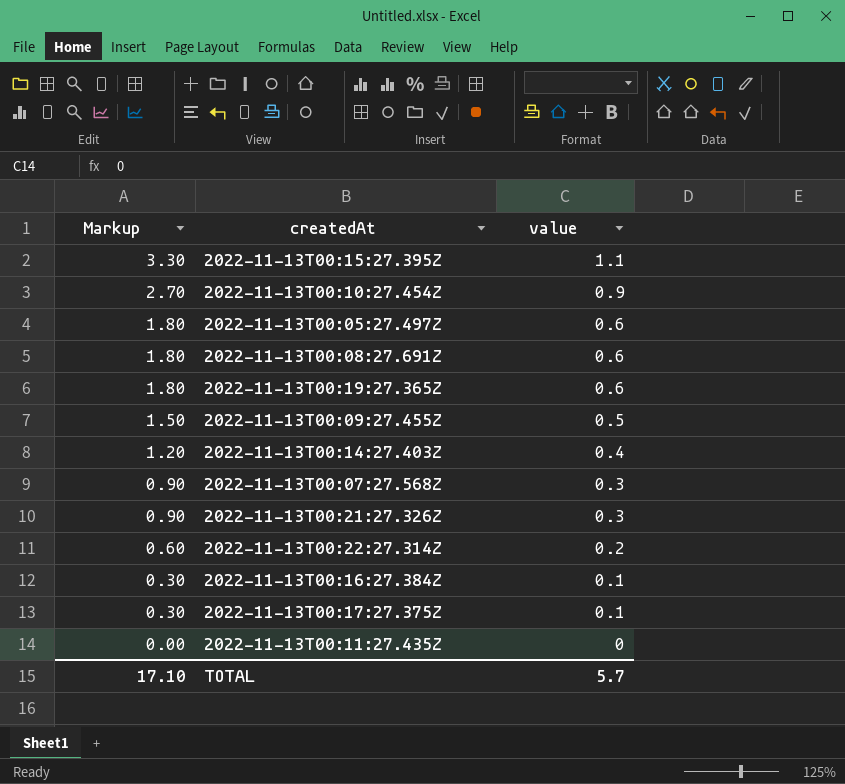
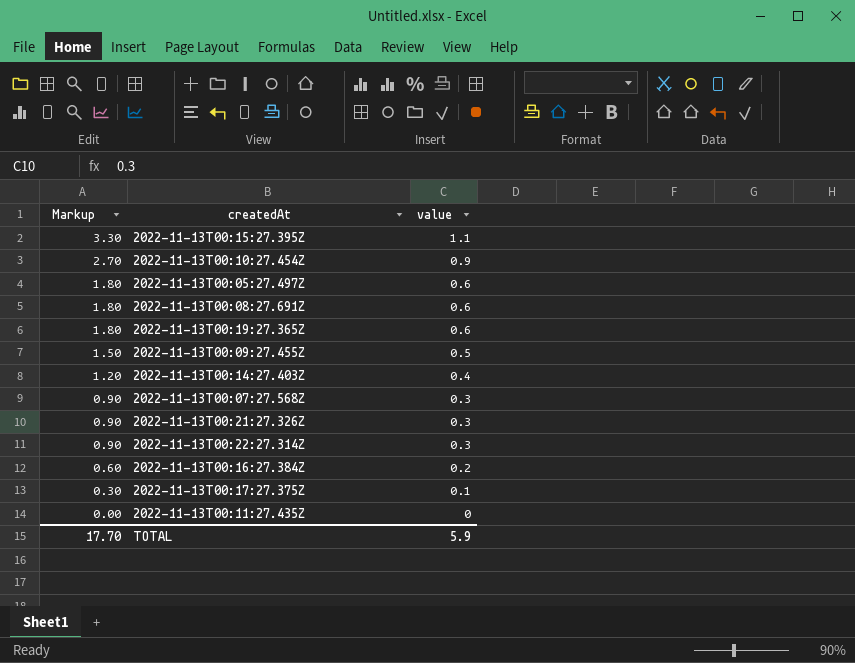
2022-11-13T00:22:27.314Z | Markup: 0.60 -> 0.90
2022-11-13T00:22:27.314Z | value: 0.2 -> 0.3
2022-11-13T00:16:27.384Z | Markup: 0.30 -> 0.60
2022-11-13T00:16:27.384Z | value: 0.1 -> 0.2
TOTAL | Markup: 17.10 -> 17.70
TOTAL | value: 5.7 -> 5.9

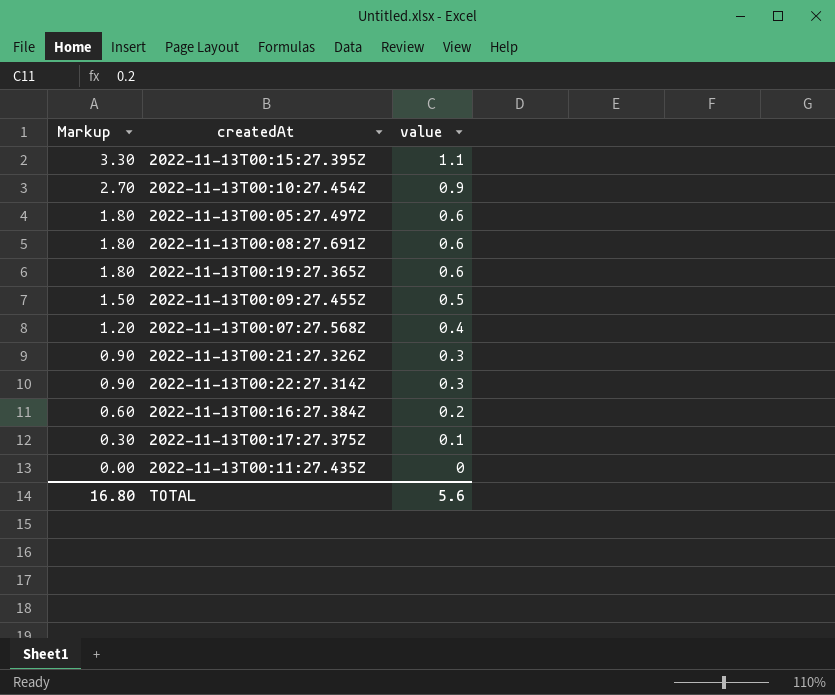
row 2022-11-13T00:14:27.403Z: 1.20 | 0.4 -> none
2022-11-13T00:07:27.568Z | Markup: 0.90 -> 1.20
2022-11-13T00:07:27.568Z | value: 0.3 -> 0.4
TOTAL | Markup: 17.70 -> 16.80
TOTAL | value: 5.9 -> 5.6

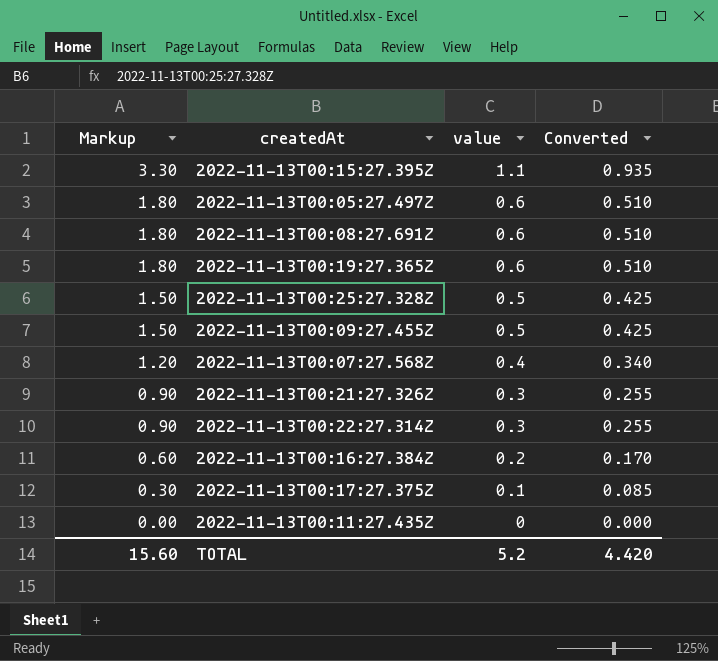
column Converted | formula: none -> [value] * 0.85
row 2022-11-13T00:10:27.454Z: 2.70 | 0.9 -> none
row 2022-11-13T00:25:27.328Z: none -> 1.50 | 0.5 | 0.425
TOTAL | Markup: 16.80 -> 15.60
TOTAL | value: 5.6 -> 5.2

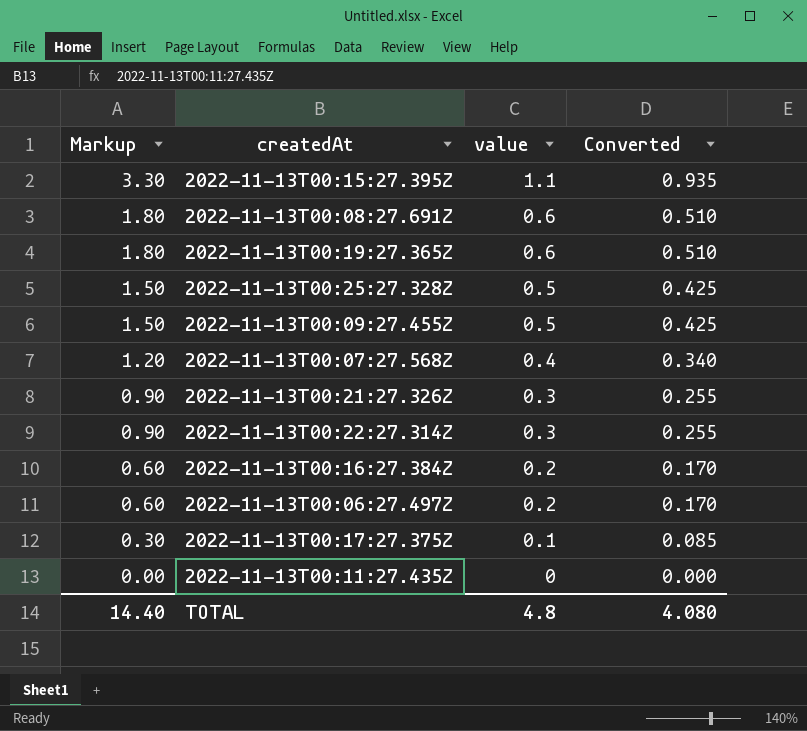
row 2022-11-13T00:05:27.497Z: 1.80 | 0.6 | 0.510 -> none
row 2022-11-13T00:06:27.497Z: none -> 0.60 | 0.2 | 0.170
TOTAL | Markup: 15.60 -> 14.40
TOTAL | value: 5.2 -> 4.8
TOTAL | Converted: 4.420 -> 4.080

